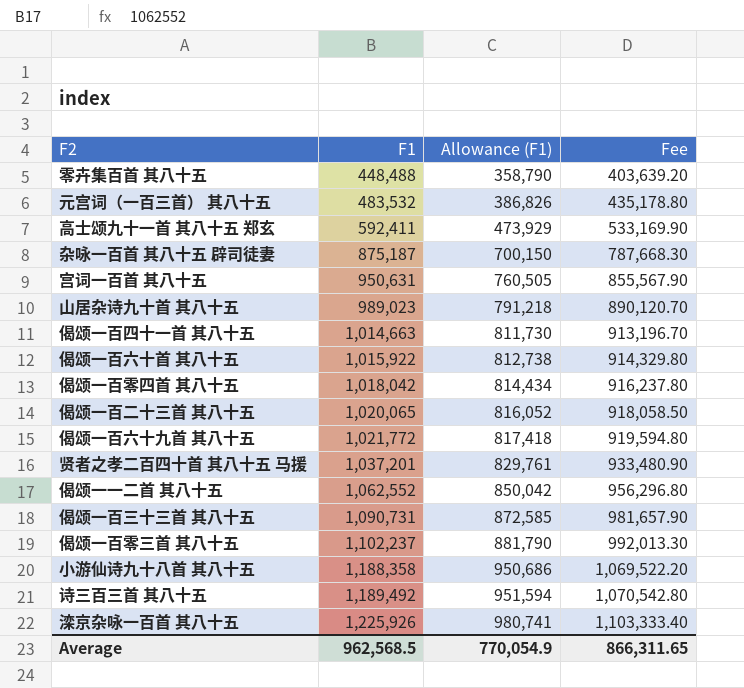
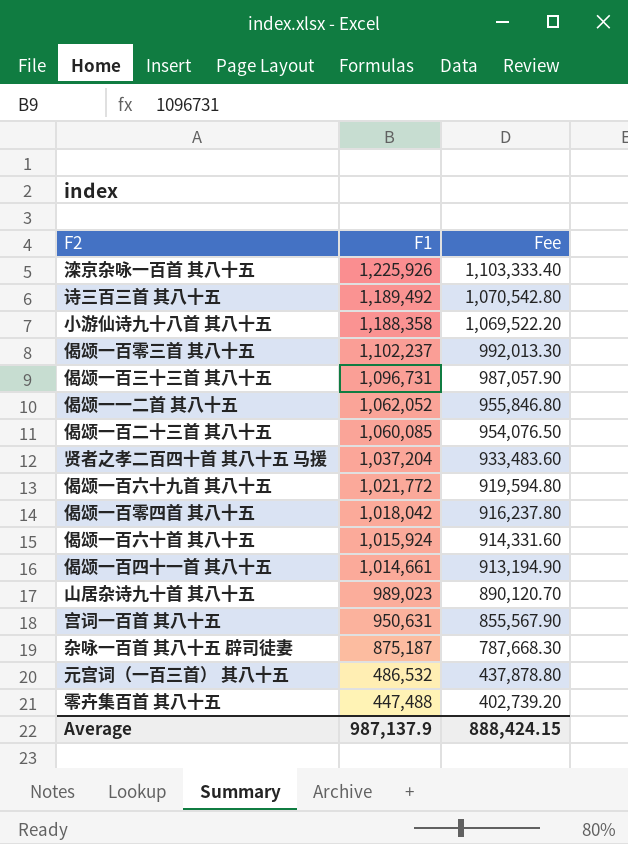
row order: F1 ascending -> F1 descending
column Allowance (F1) | formula: [F1] * 0.8 -> none
row 高士颂九十一首 其八十五 郑玄: 592,411 | 473,929 | 533,169.90 -> none
偈颂一百三十三首 其八十五 | F1: 1,090,731 -> 1,096,731
偈颂一百三十三首 其八十五 | Fee: 981,657.90 -> 987,057.90
偈颂一一二首 其八十五 | F1: 1,062,552 -> 1,062,052
偈颂一一二首 其八十五 | Fee: 956,296.80 -> 955,846.80
偈颂一百二十三首 其八十五 | F1: 1,020,065 -> 1,060,085
偈颂一百二十三首 其八十五 | Fee: 918,058.50 -> 954,076.50
贤者之孝二百四十首 其八十五 马援 | F1: 1,037,201 -> 1,037,204
贤者之孝二百四十首 其八十五 马援 | Fee: 933,480.90 -> 933,483.60
偈颂一百六十首 其八十五 | F1: 1,015,922 -> 1,015,924
偈颂一百六十首 其八十五 | Fee: 914,329.80 -> 914,331.60
偈颂一百四十一首 其八十五 | F1: 1,014,663 -> 1,014,661
偈颂一百四十一首 其八十五 | Fee: 913,196.70 -> 913,194.90
元宫词（一百三首） 其八十五 | F1: 483,532 -> 486,532
元宫词（一百三首） 其八十五 | Fee: 435,178.80 -> 437,878.80
零卉集百首 其八十五 | F1: 448,488 -> 447,488
零卉集百首 其八十五 | Fee: 403,639.20 -> 402,739.20
Average | F1: 962,568.5 -> 987,137.9
Average | Fee: 866,311.65 -> 888,424.15

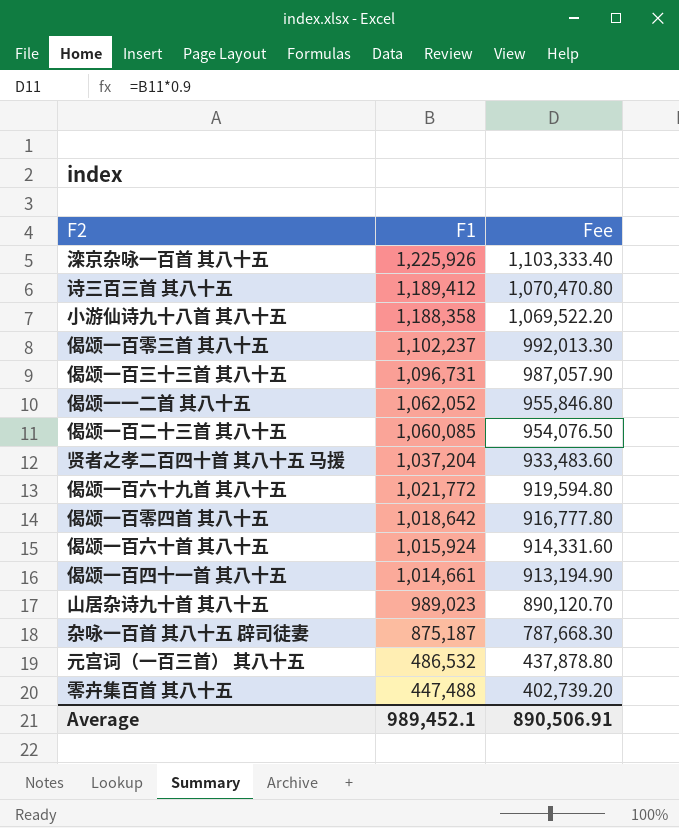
row 宫词一百首 其八十五: 950,631 | 855,567.90 -> none
诗三百三首 其八十五 | F1: 1,189,492 -> 1,189,412
诗三百三首 其八十五 | Fee: 1,070,542.80 -> 1,070,470.80
偈颂一百零四首 其八十五 | F1: 1,018,042 -> 1,018,642
偈颂一百零四首 其八十五 | Fee: 916,237.80 -> 916,777.80
Average | F1: 987,137.9 -> 989,452.1
Average | Fee: 888,424.15 -> 890,506.91

